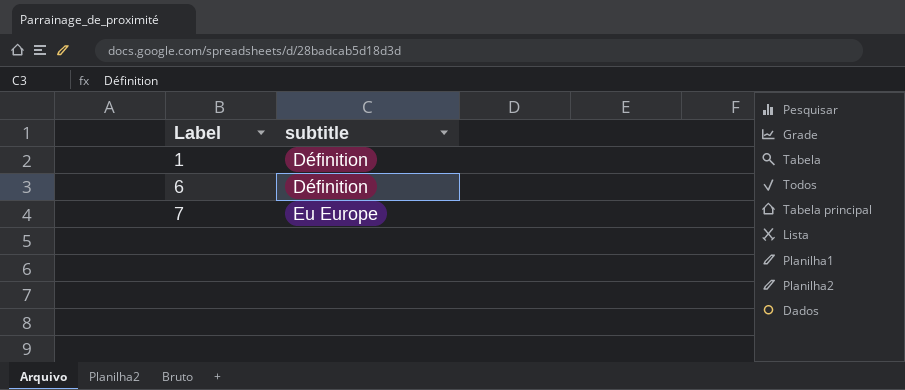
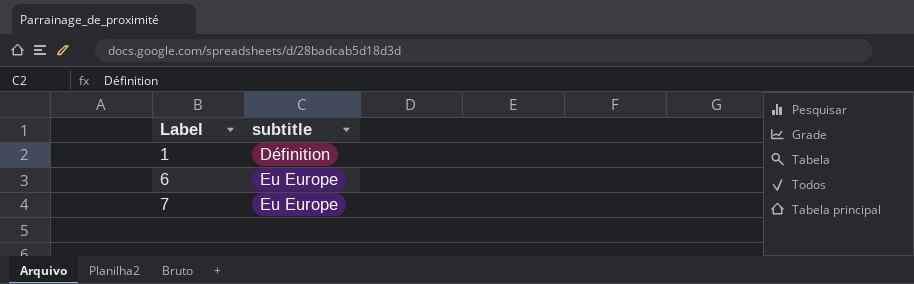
6 | subtitle: Définition -> Eu Europe

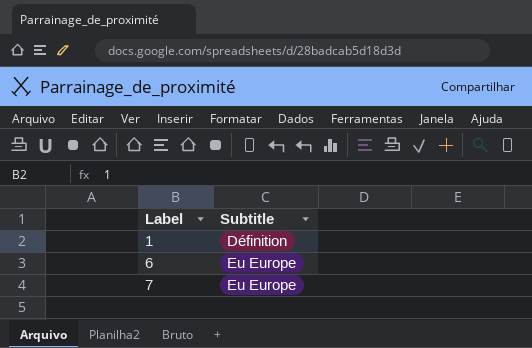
column name: subtitle -> Subtitle

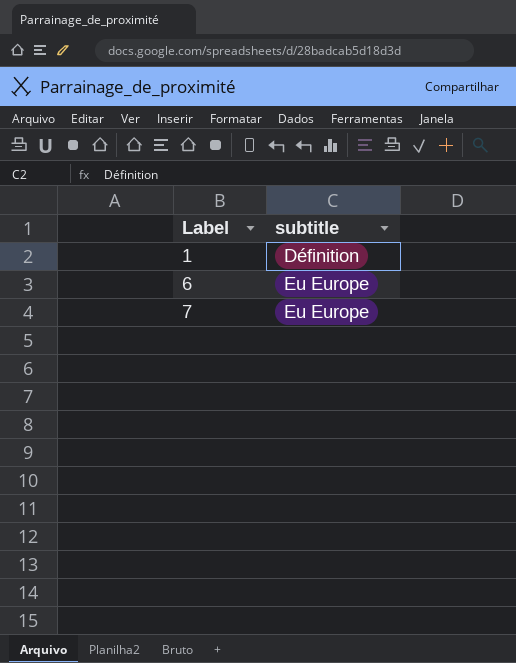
column name: Subtitle -> subtitle

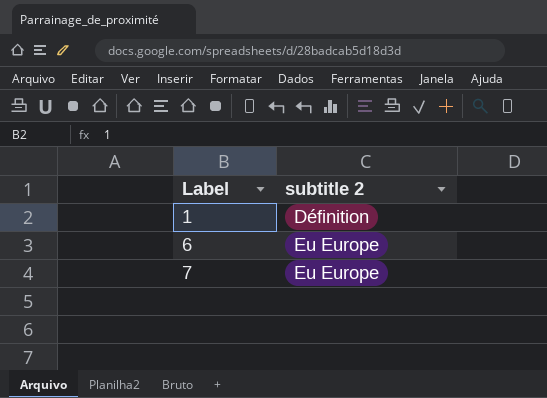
column name: subtitle -> subtitle 2

